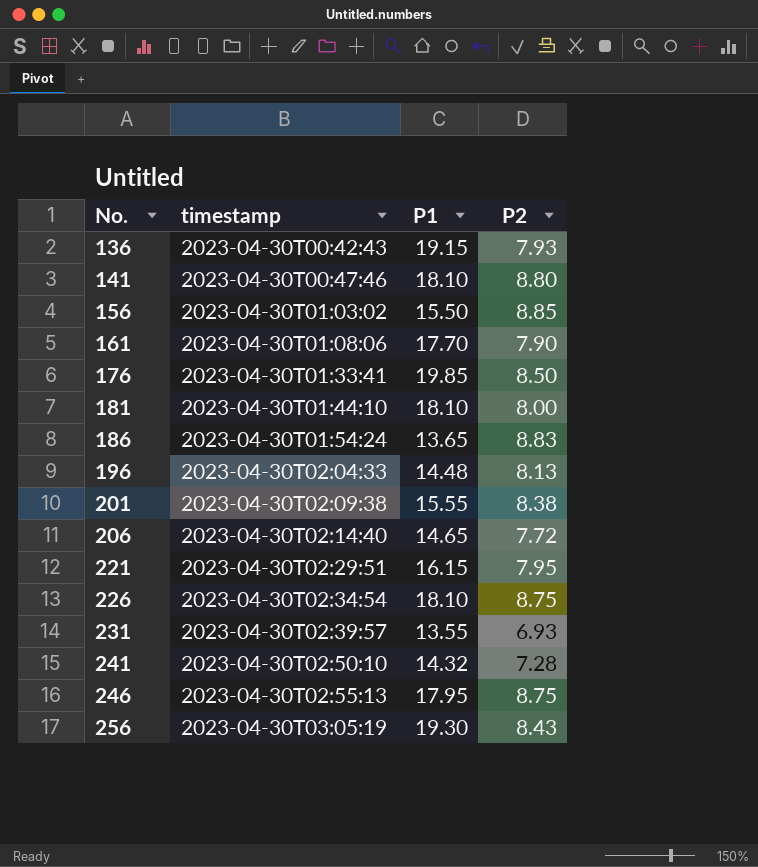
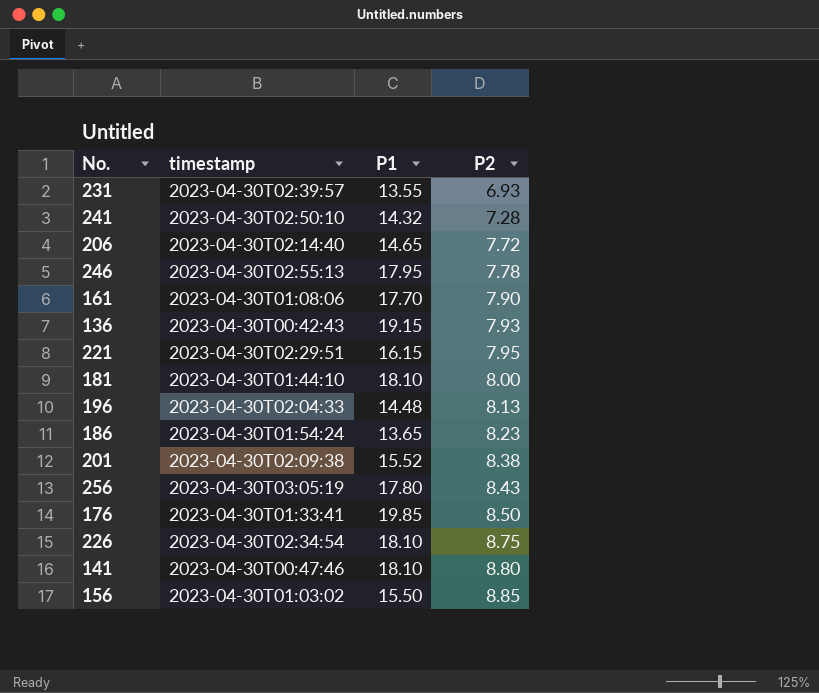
row order: No. ascending -> P2 ascending
246 | P2: 8.75 -> 7.78
186 | P2: 8.83 -> 8.23
201 | P1: 15.55 -> 15.52
256 | P1: 19.30 -> 17.80

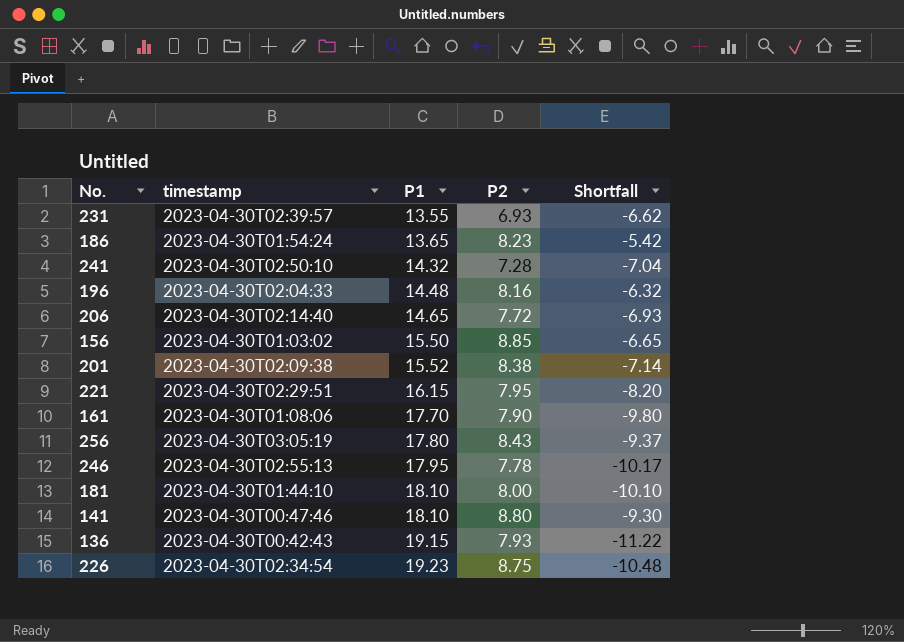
row order: P2 ascending -> P1 ascending
column Shortfall | formula: none -> [P2] - [P1]
row 176: 2023-04-30T01:33:41 | 19.85 | 8.50 -> none
196 | P2: 8.13 -> 8.16
226 | P1: 18.10 -> 19.23

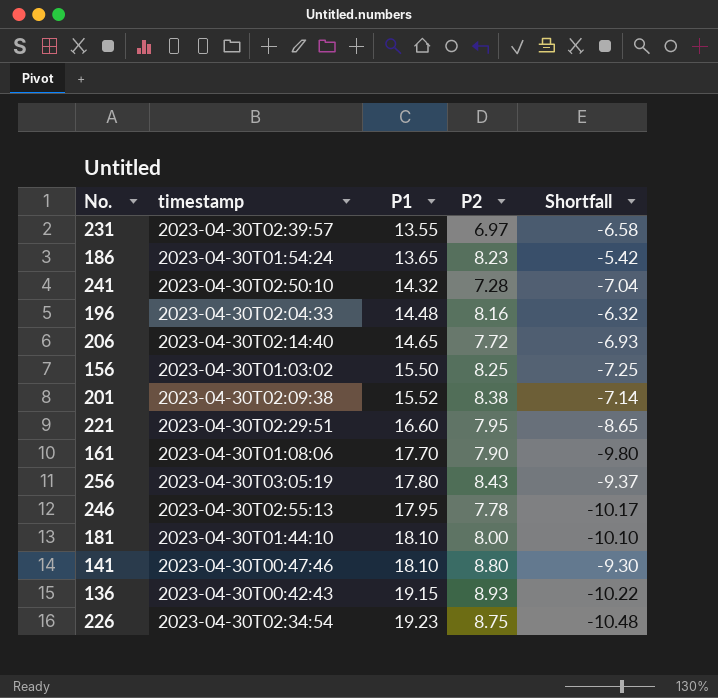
231 | P2: 6.93 -> 6.97
231 | Shortfall: -6.62 -> -6.58
156 | P2: 8.85 -> 8.25
156 | Shortfall: -6.65 -> -7.25
221 | P1: 16.15 -> 16.60
221 | Shortfall: -8.20 -> -8.65
136 | P2: 7.93 -> 8.93
136 | Shortfall: -11.22 -> -10.22

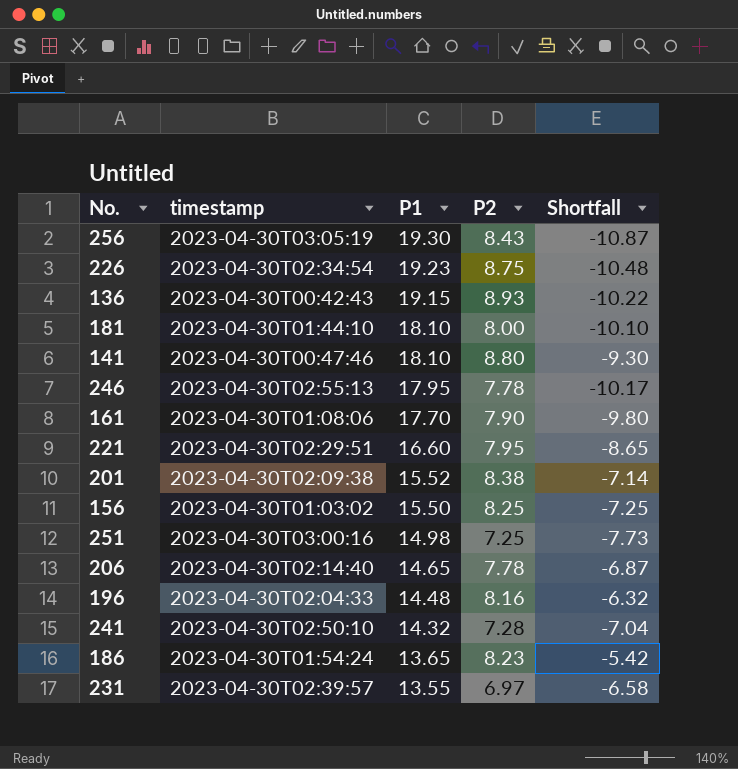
row order: P1 ascending -> P1 descending
256 | P1: 17.80 -> 19.30
256 | Shortfall: -9.37 -> -10.87
row 251: none -> 2023-04-30T03:00:16 | 14.98 | 7.25 | -7.73
206 | P2: 7.72 -> 7.78
206 | Shortfall: -6.93 -> -6.87

